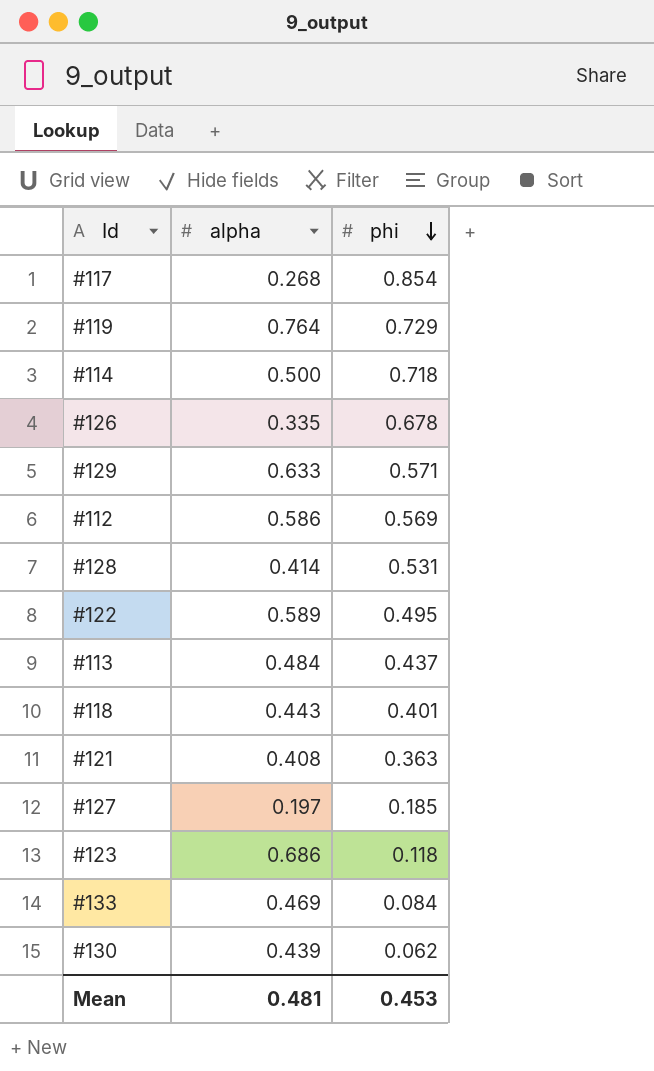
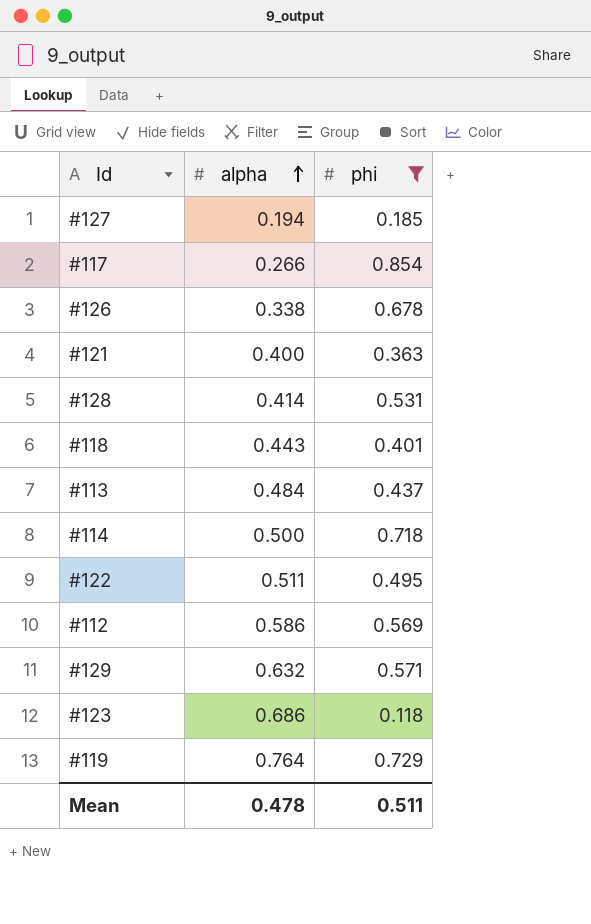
filter: none -> phi >= 0.118
row order: phi descending -> alpha ascending
#127 | alpha: 0.197 -> 0.194
#117 | alpha: 0.268 -> 0.266
#126 | alpha: 0.335 -> 0.338
#121 | alpha: 0.408 -> 0.400
#122 | alpha: 0.589 -> 0.511
#129 | alpha: 0.633 -> 0.632
Mean | alpha: 0.481 -> 0.478
Mean | phi: 0.453 -> 0.511

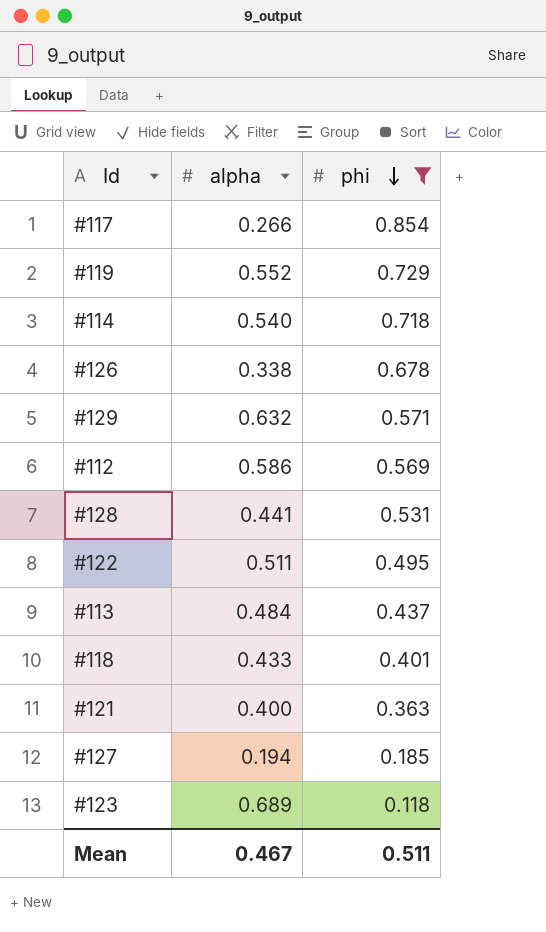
row order: alpha ascending -> phi descending
#119 | alpha: 0.764 -> 0.552
#114 | alpha: 0.500 -> 0.540
#128 | alpha: 0.414 -> 0.441
#118 | alpha: 0.443 -> 0.433
#123 | alpha: 0.686 -> 0.689
Mean | alpha: 0.478 -> 0.467

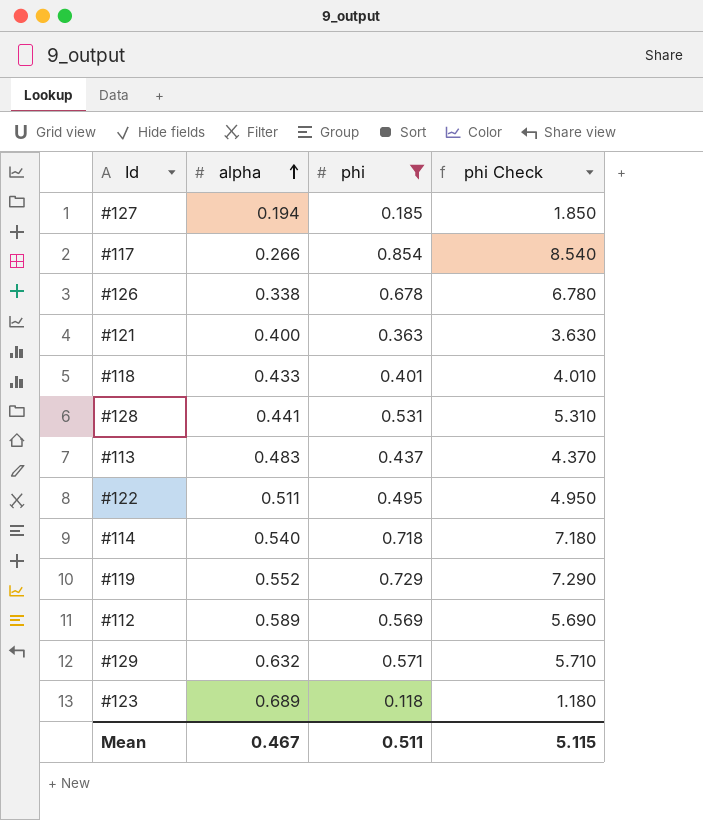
row order: phi descending -> alpha ascending
column phi Check | formula: none -> [phi] * 10
#113 | alpha: 0.484 -> 0.483
#112 | alpha: 0.586 -> 0.589

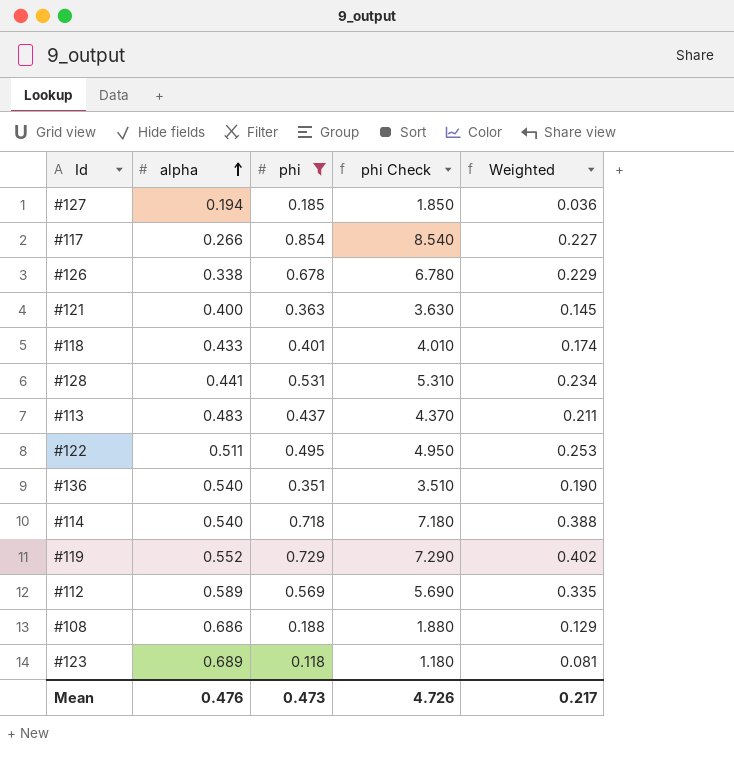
column Weighted | formula: none -> [alpha] * [phi]
row #129: 0.632 | 0.571 | 5.710 -> none
row #136: none -> 0.540 | 0.351 | 3.510 | 0.190
row #108: none -> 0.686 | 0.188 | 1.880 | 0.129
Mean | alpha: 0.467 -> 0.476
Mean | phi: 0.511 -> 0.473
Mean | phi Check: 5.115 -> 4.726

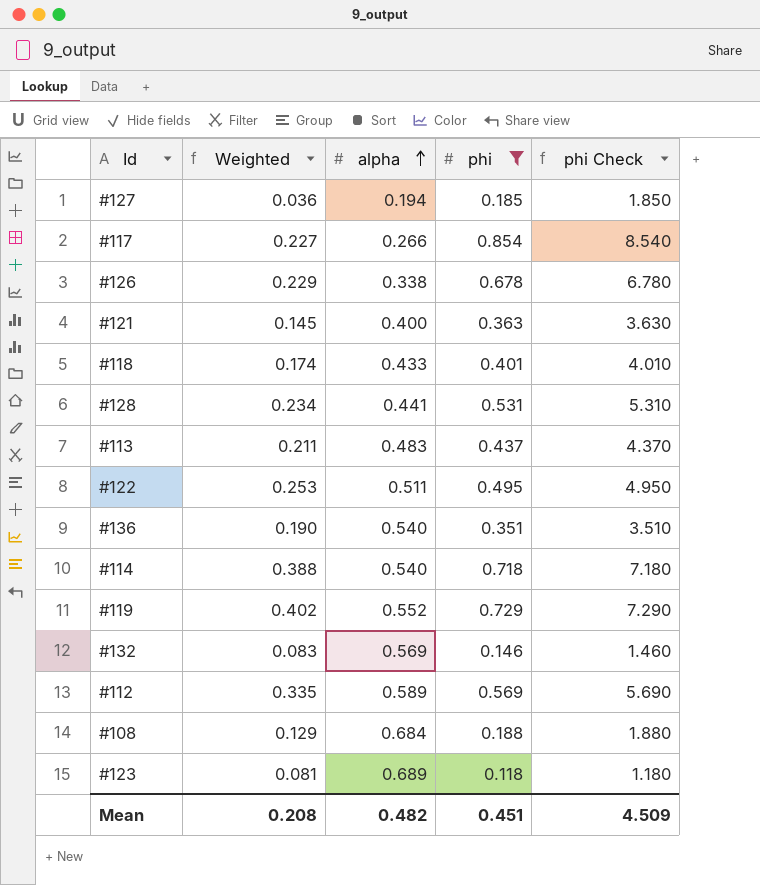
column Weighted | position: 5 -> 2
row #132: none -> 0.083 | 0.569 | 0.146 | 1.460
#108 | alpha: 0.686 -> 0.684
Mean | Weighted: 0.217 -> 0.208
Mean | alpha: 0.476 -> 0.482
Mean | phi: 0.473 -> 0.451
Mean | phi Check: 4.726 -> 4.509

